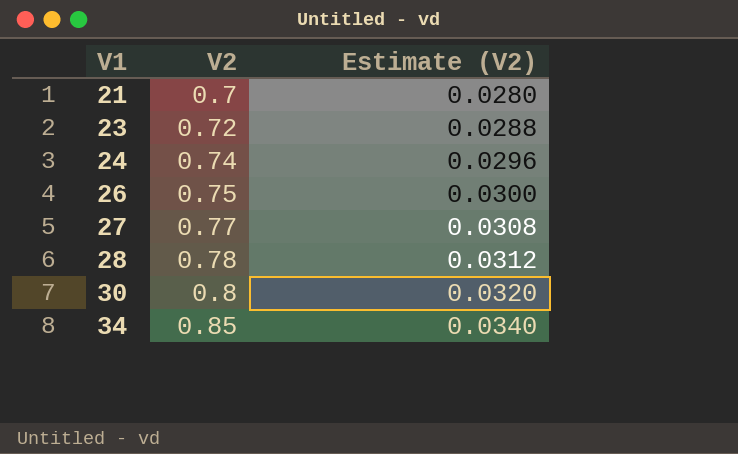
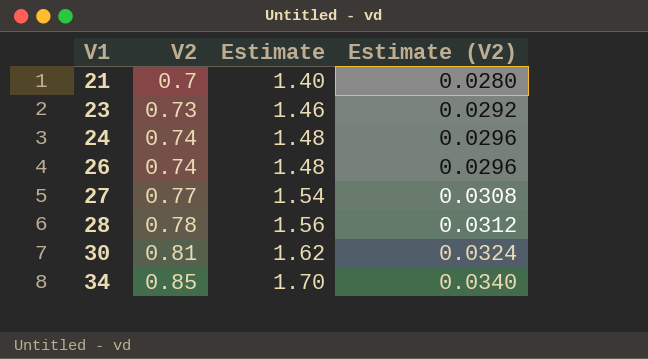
column Estimate | formula: none -> [V2] * 2
23 | V2: 0.72 -> 0.73
23 | Estimate (V2): 0.0288 -> 0.0292
26 | V2: 0.75 -> 0.74
26 | Estimate (V2): 0.0300 -> 0.0296
30 | V2: 0.8 -> 0.81
30 | Estimate (V2): 0.0320 -> 0.0324

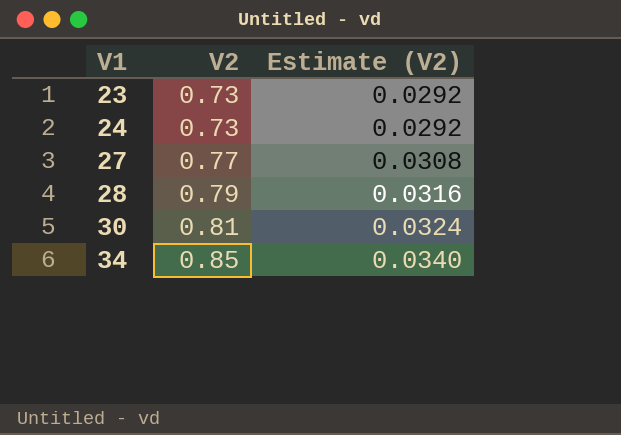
column Estimate | formula: [V2] * 2 -> none
row 21: 0.7 | 1.40 | 0.0280 -> none
row 26: 0.74 | 1.48 | 0.0296 -> none
24 | V2: 0.74 -> 0.73
24 | Estimate (V2): 0.0296 -> 0.0292
28 | V2: 0.78 -> 0.79
28 | Estimate (V2): 0.0312 -> 0.0316

